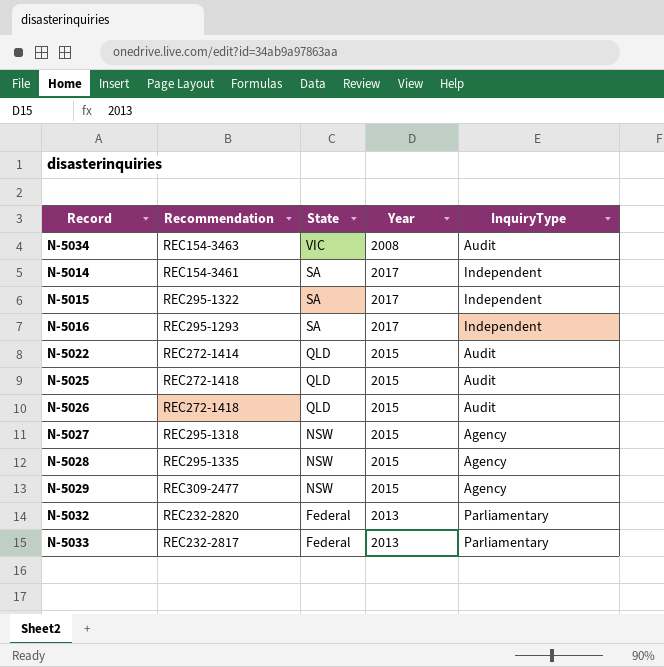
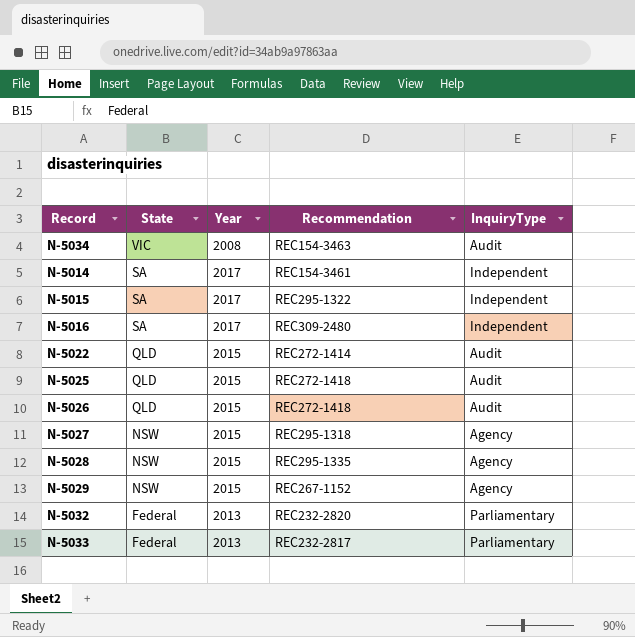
column Recommendation | position: 2 -> 4
N-5016 | Recommendation: REC295-1293 -> REC309-2480
N-5029 | Recommendation: REC309-2477 -> REC267-1152

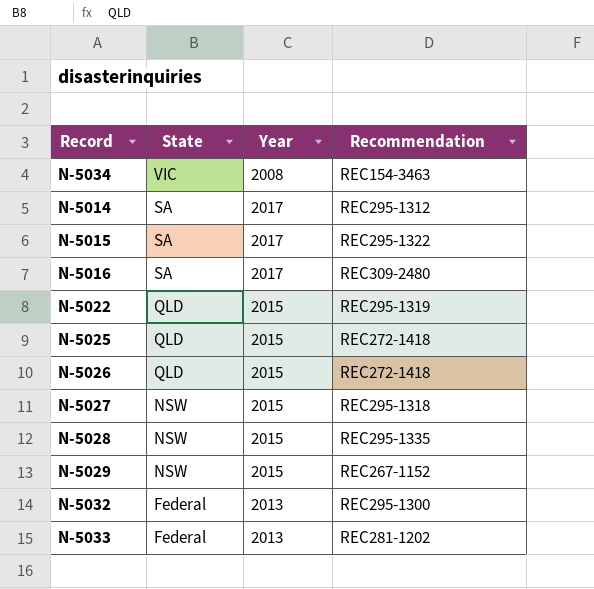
column InquiryType | position: 5 -> none
N-5014 | Recommendation: REC154-3461 -> REC295-1312
N-5022 | Recommendation: REC272-1414 -> REC295-1319
N-5032 | Recommendation: REC232-2820 -> REC295-1300
N-5033 | Recommendation: REC232-2817 -> REC281-1202

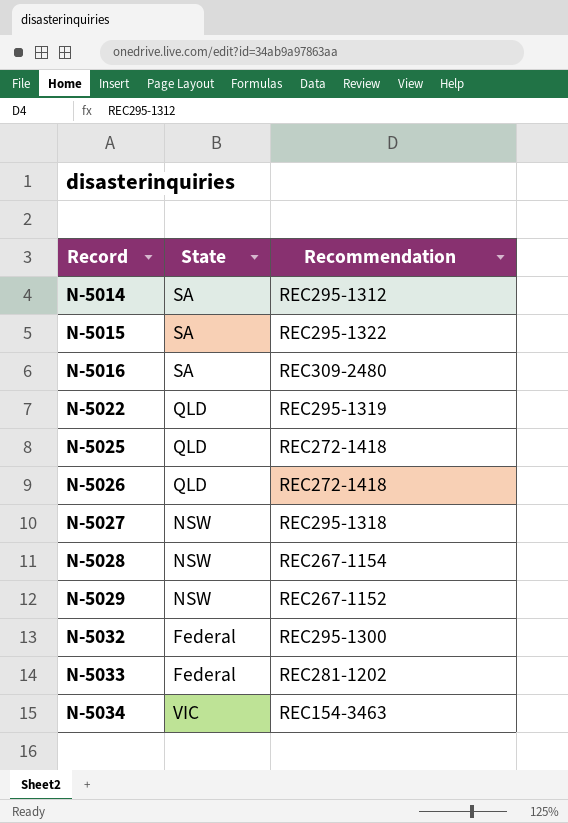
row order: State descending -> Record ascending
column Year | position: 3 -> none
N-5028 | Recommendation: REC295-1335 -> REC267-1154

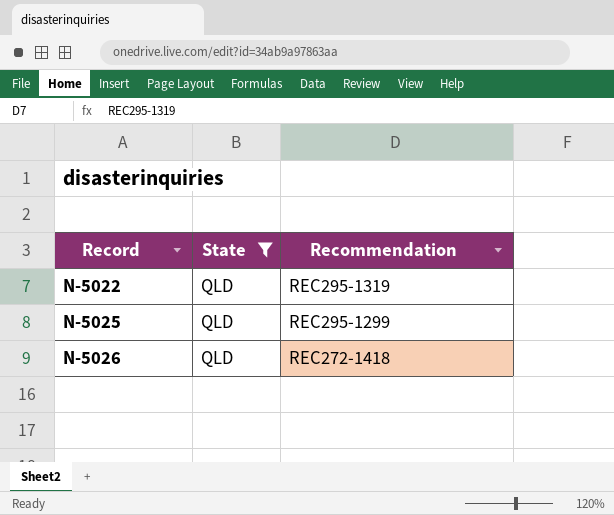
filter: none -> State = QLD
N-5025 | Recommendation: REC272-1418 -> REC295-1299

